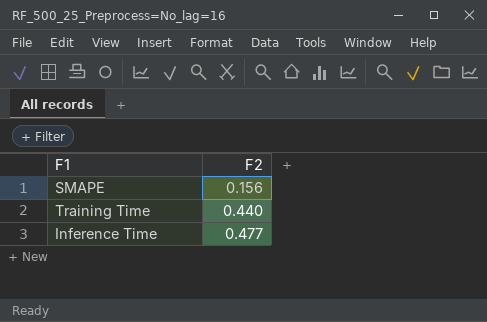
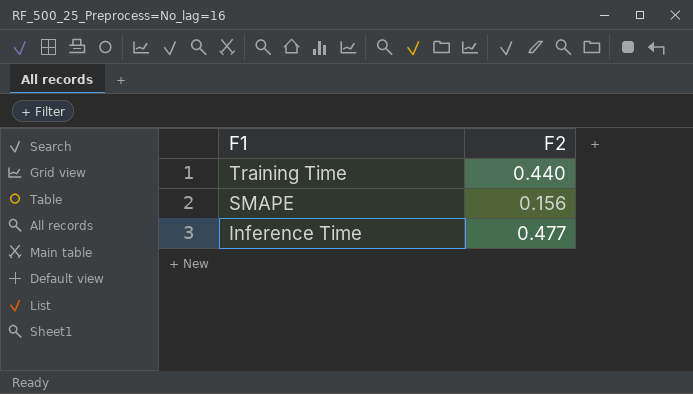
row order: F2 ascending -> F1 descending

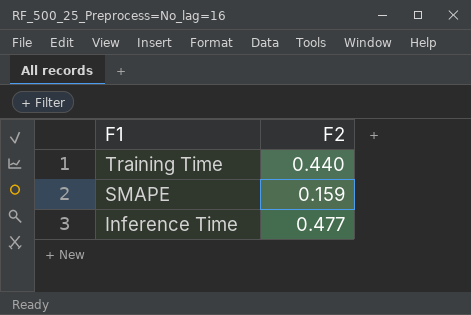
SMAPE | F2: 0.156 -> 0.159

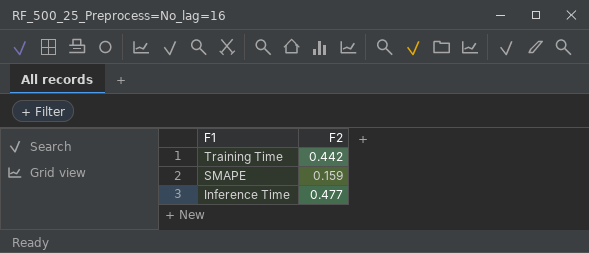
Training Time | F2: 0.440 -> 0.442

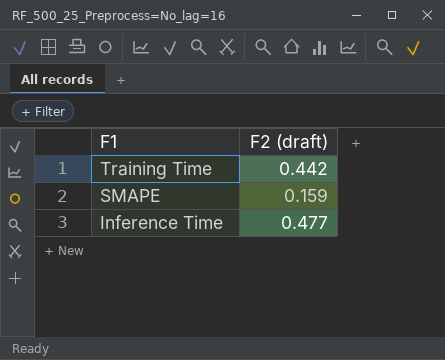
column name: F2 -> F2 (draft)

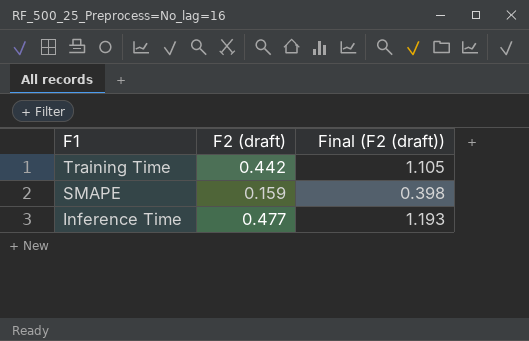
column Final (F2 (draft)) | formula: none -> [F2 (draft)] * 2.5

